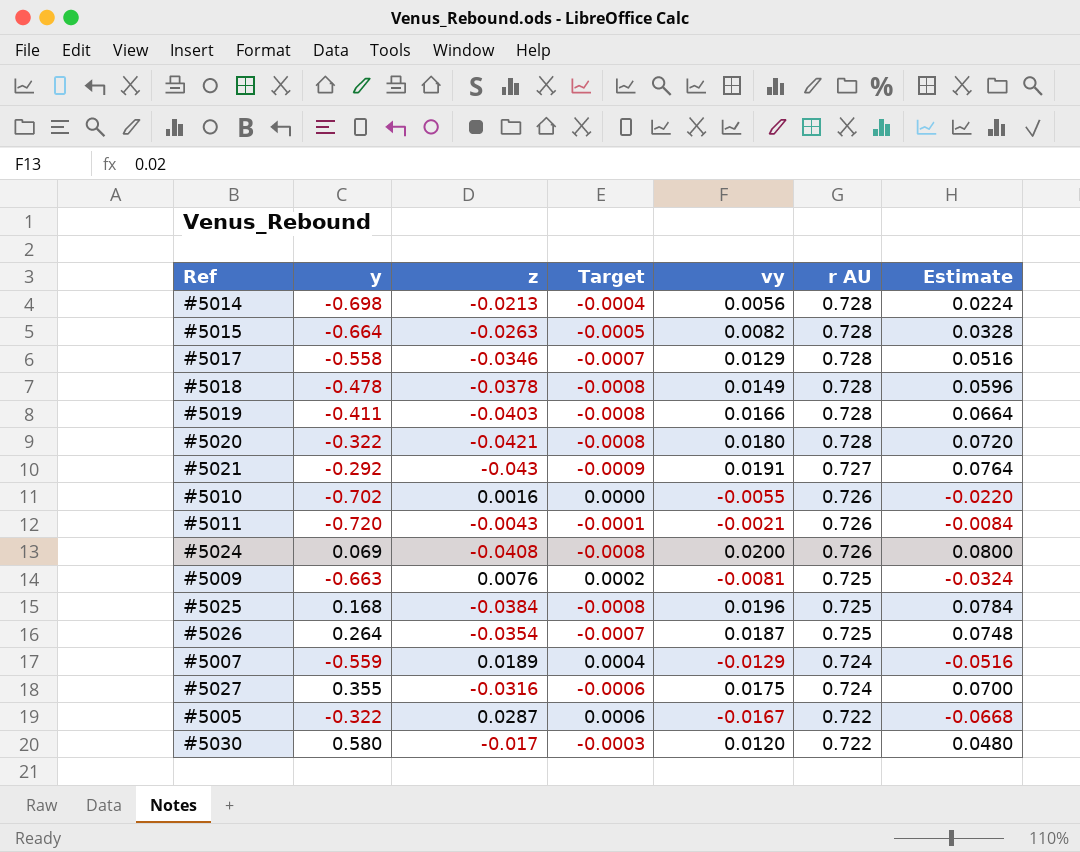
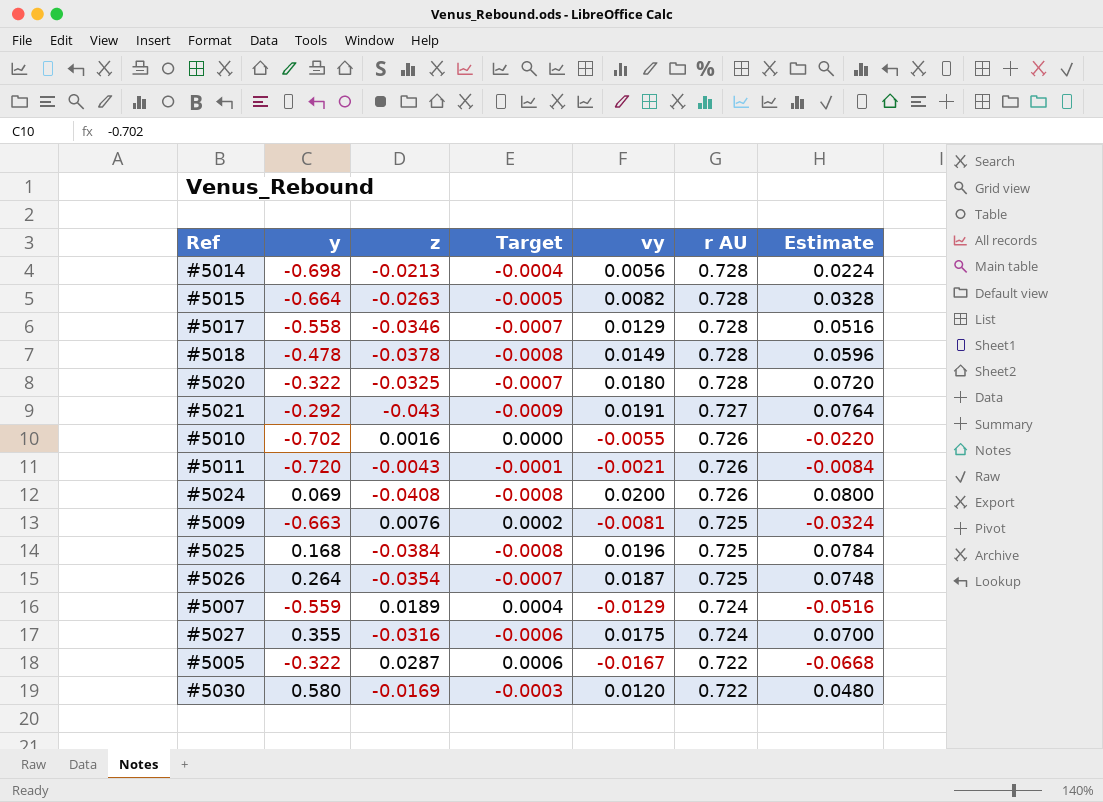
row #5019: -0.411 | -0.0403 | -0.0008 | 0.0166 | 0.728 | 0.0664 -> none
#5020 | z: -0.0421 -> -0.0325
#5020 | Target: -0.0008 -> -0.0007
#5030 | z: -0.017 -> -0.0169

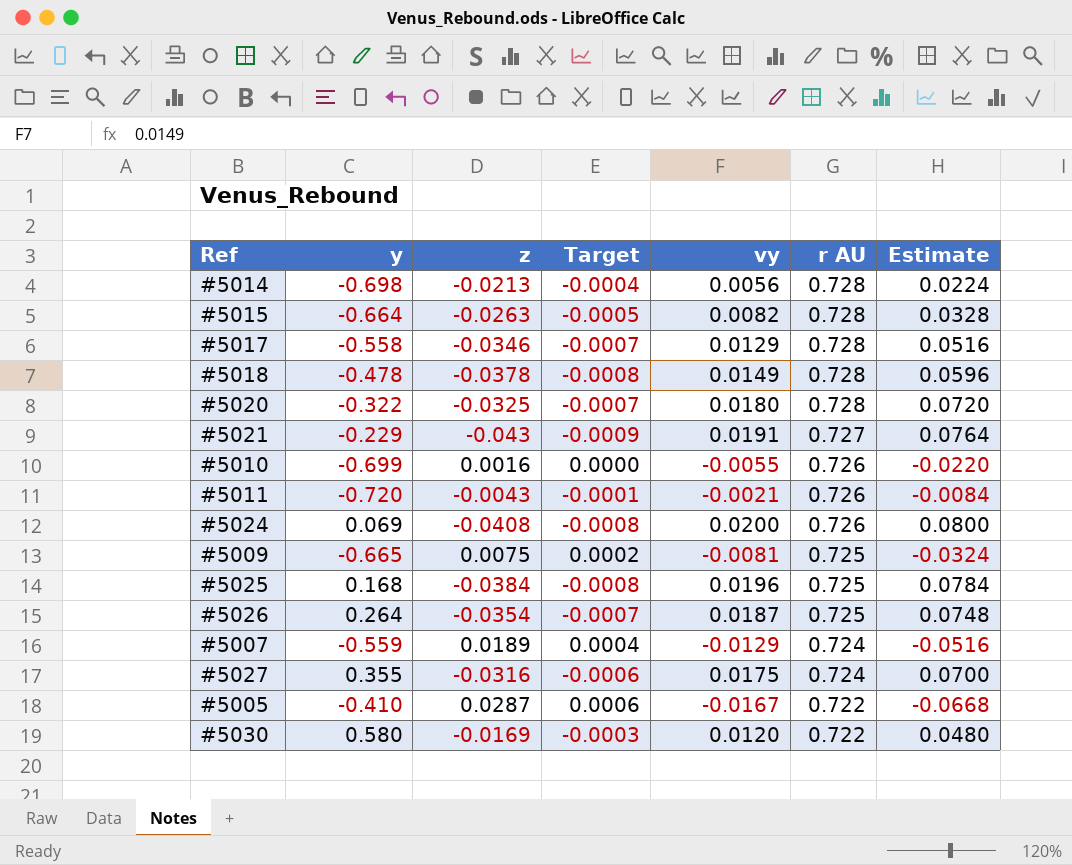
#5021 | y: -0.292 -> -0.229
#5010 | y: -0.702 -> -0.699
#5009 | y: -0.663 -> -0.665
#5009 | z: 0.0076 -> 0.0075
#5005 | y: -0.322 -> -0.410

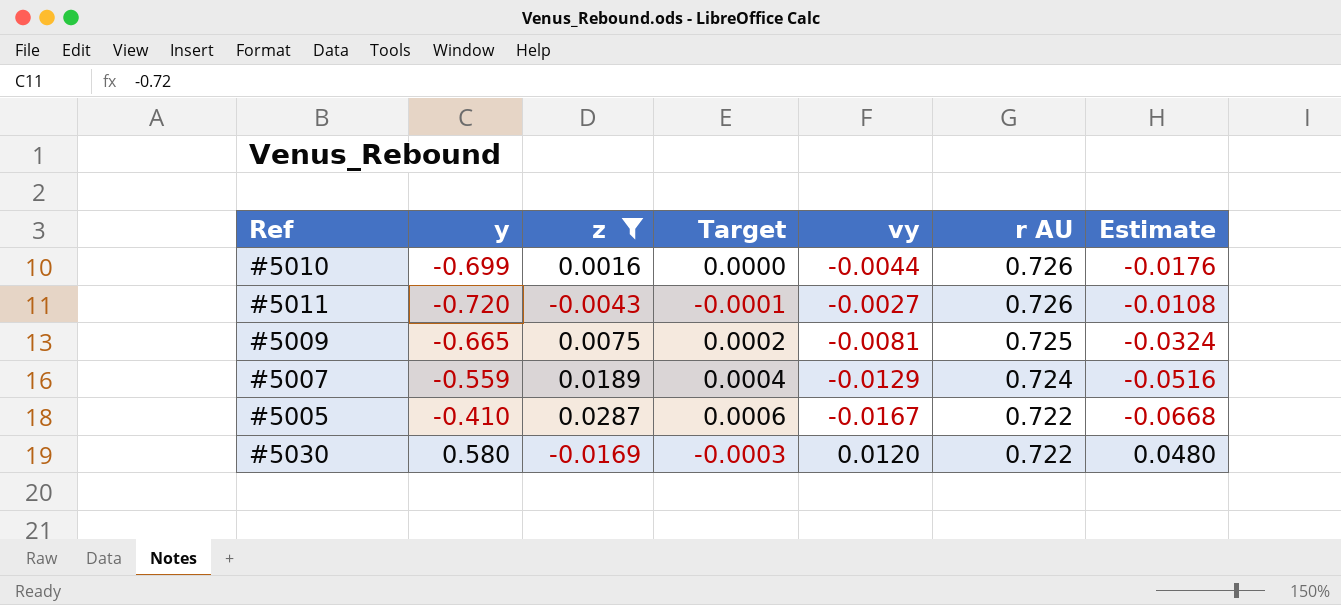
filter: none -> z >= -0.0169
#5010 | vy: -0.0055 -> -0.0044
#5010 | Estimate: -0.0220 -> -0.0176
#5011 | vy: -0.0021 -> -0.0027
#5011 | Estimate: -0.0084 -> -0.0108

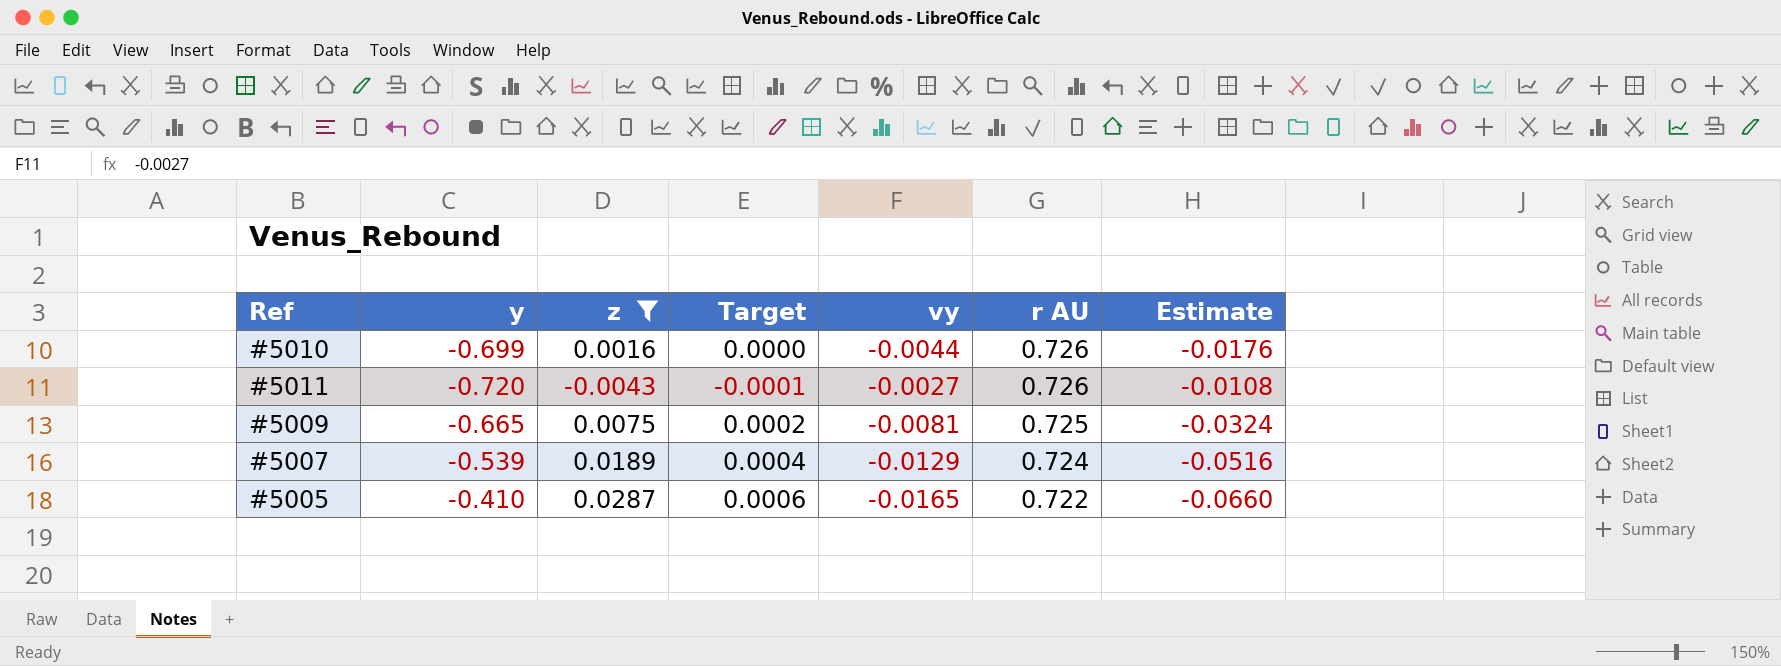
row #5030: 0.580 | -0.0169 | -0.0003 | 0.0120 | 0.722 | 0.0480 -> none
#5007 | y: -0.559 -> -0.539
#5005 | vy: -0.0167 -> -0.0165
#5005 | Estimate: -0.0668 -> -0.0660

